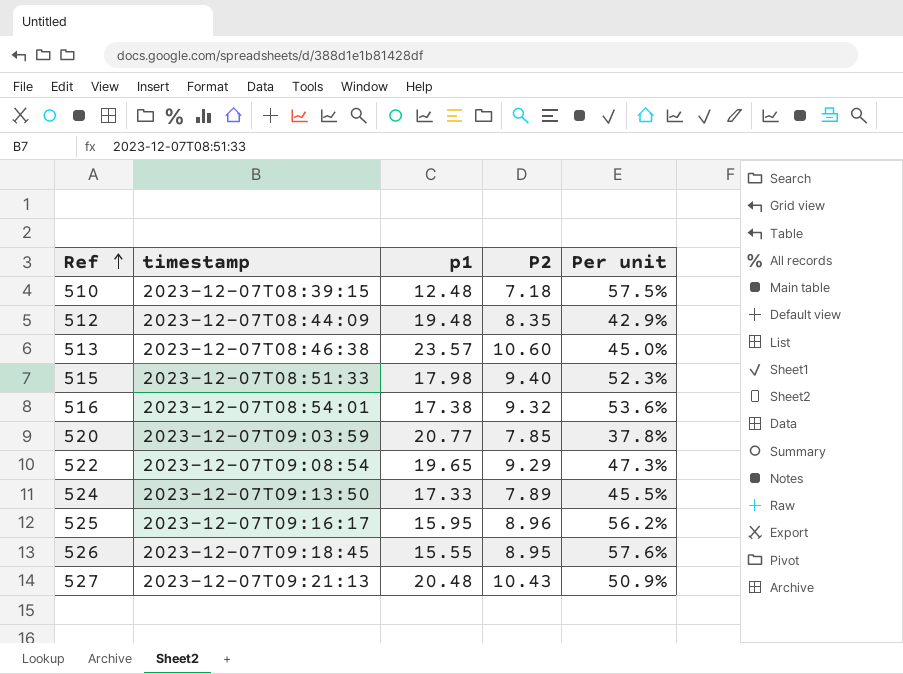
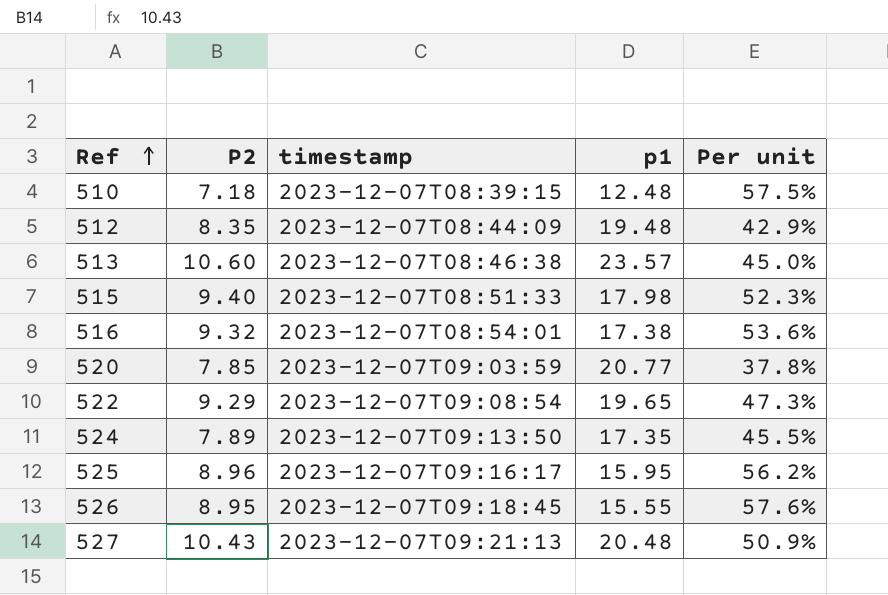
column P2 | position: 4 -> 2
524 | p1: 17.33 -> 17.35

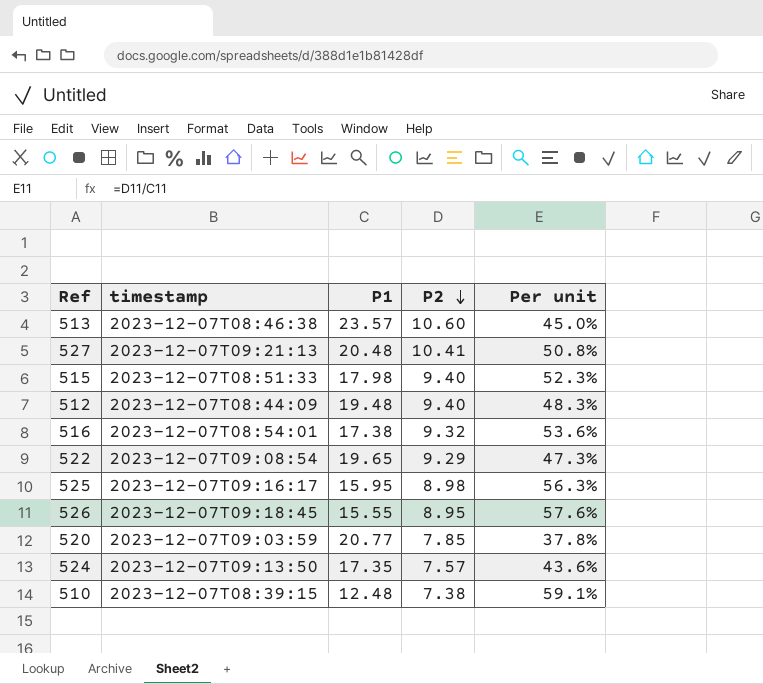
row order: Ref ascending -> P2 descending
column name: p1 -> P1
column P2 | position: 2 -> 4
527 | P2: 10.43 -> 10.41
527 | Per unit: 50.9% -> 50.8%
512 | P2: 8.35 -> 9.40
512 | Per unit: 42.9% -> 48.3%
525 | P2: 8.96 -> 8.98
525 | Per unit: 56.2% -> 56.3%
524 | P2: 7.89 -> 7.57
524 | Per unit: 45.5% -> 43.6%
510 | P2: 7.18 -> 7.38
510 | Per unit: 57.5% -> 59.1%

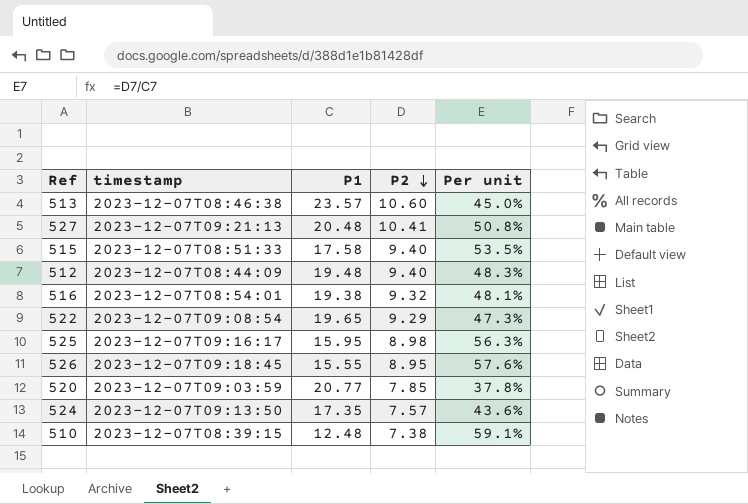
515 | P1: 17.98 -> 17.58
515 | Per unit: 52.3% -> 53.5%
516 | P1: 17.38 -> 19.38
516 | Per unit: 53.6% -> 48.1%

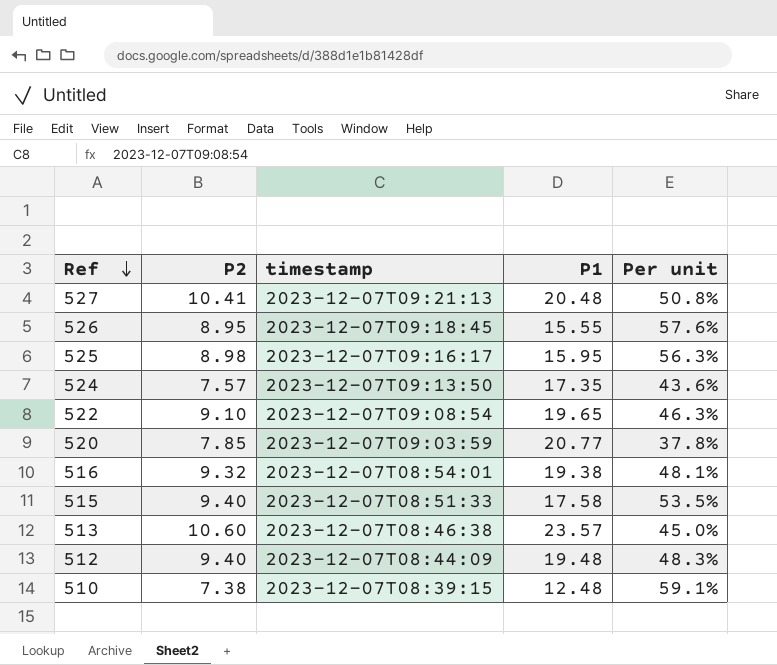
row order: P2 descending -> Ref descending
column P2 | position: 4 -> 2
522 | P2: 9.29 -> 9.10
522 | Per unit: 47.3% -> 46.3%

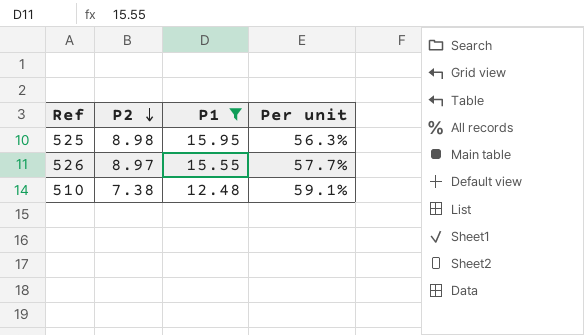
filter: none -> P1 <= 15.95
row order: Ref descending -> P2 descending
column timestamp | position: 3 -> none
526 | P2: 8.95 -> 8.97
526 | Per unit: 57.6% -> 57.7%

